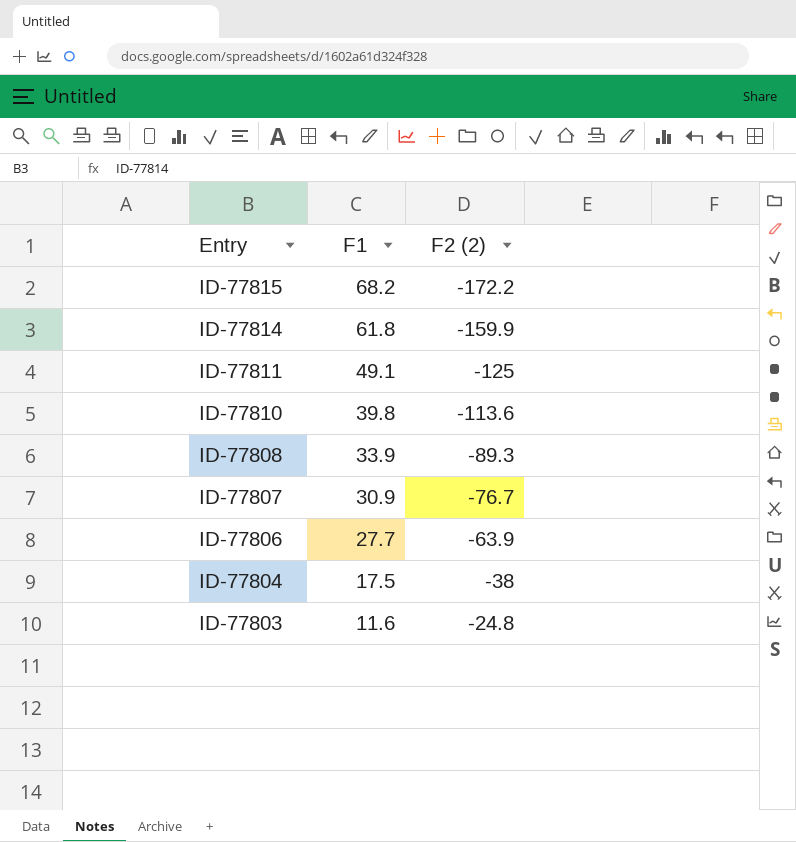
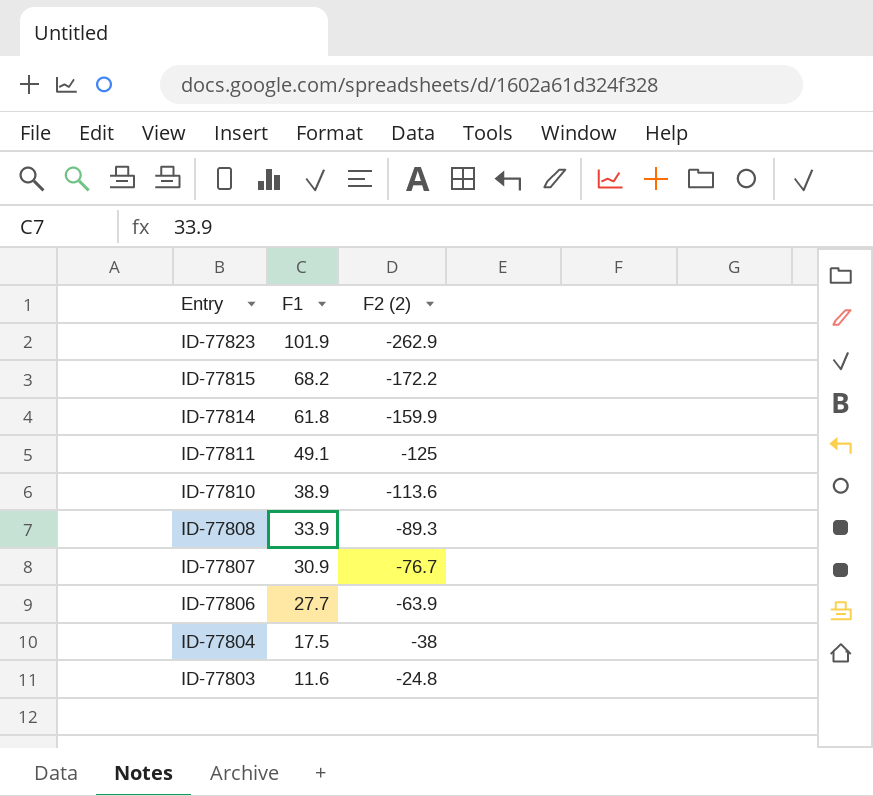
row ID-77823: none -> 101.9 | -262.9
ID-77810 | F1: 39.8 -> 38.9

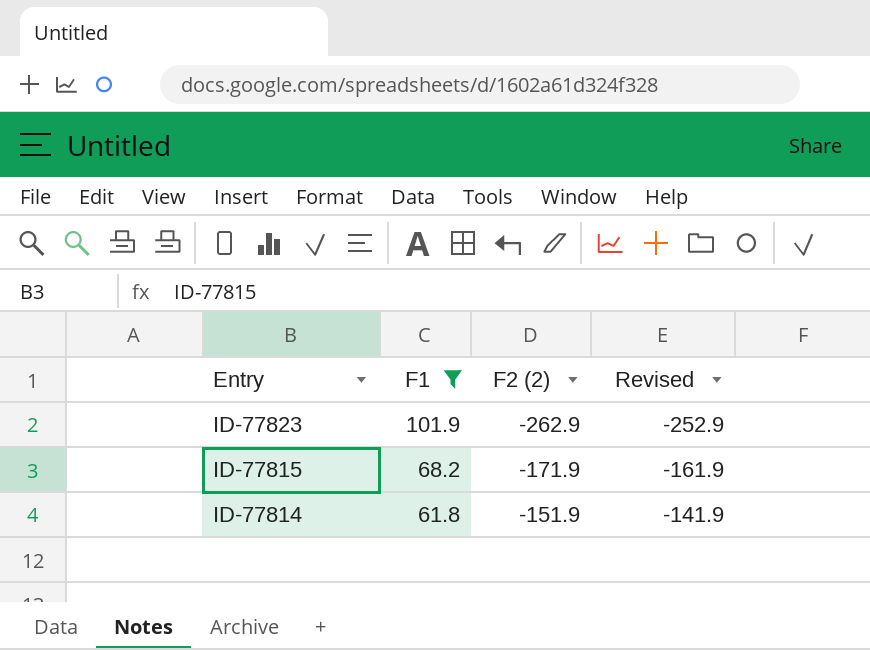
filter: none -> F1 >= 61.8
column Revised | formula: none -> [F2 (2)] + 10
ID-77815 | F2 (2): -172.2 -> -171.9
ID-77814 | F2 (2): -159.9 -> -151.9

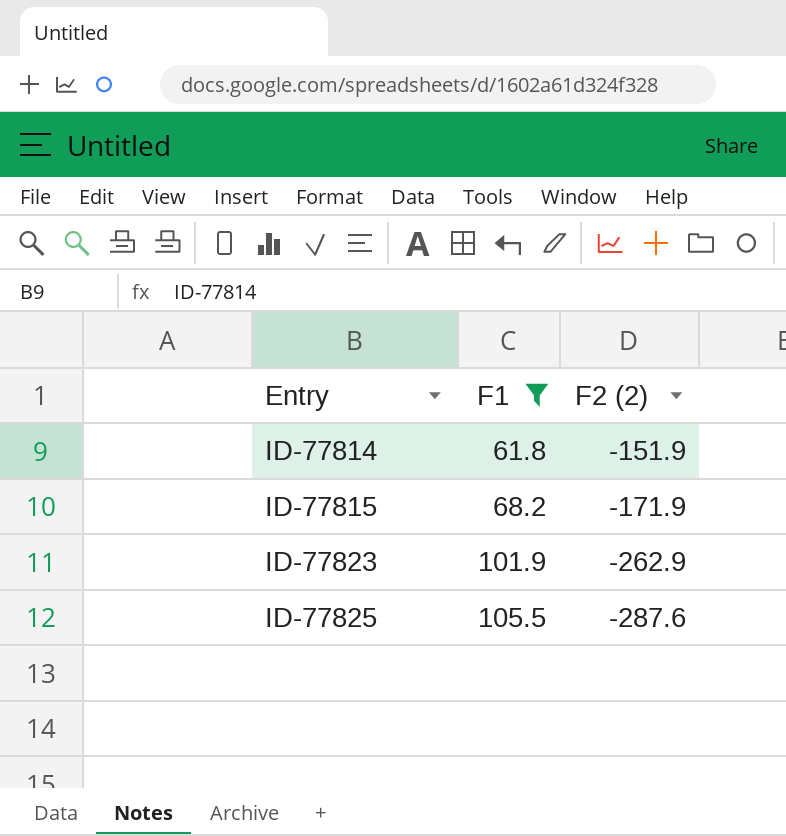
row order: Entry descending -> Entry ascending
column Revised | formula: [F2 (2)] + 10 -> none
row ID-77825: none -> 105.5 | -287.6

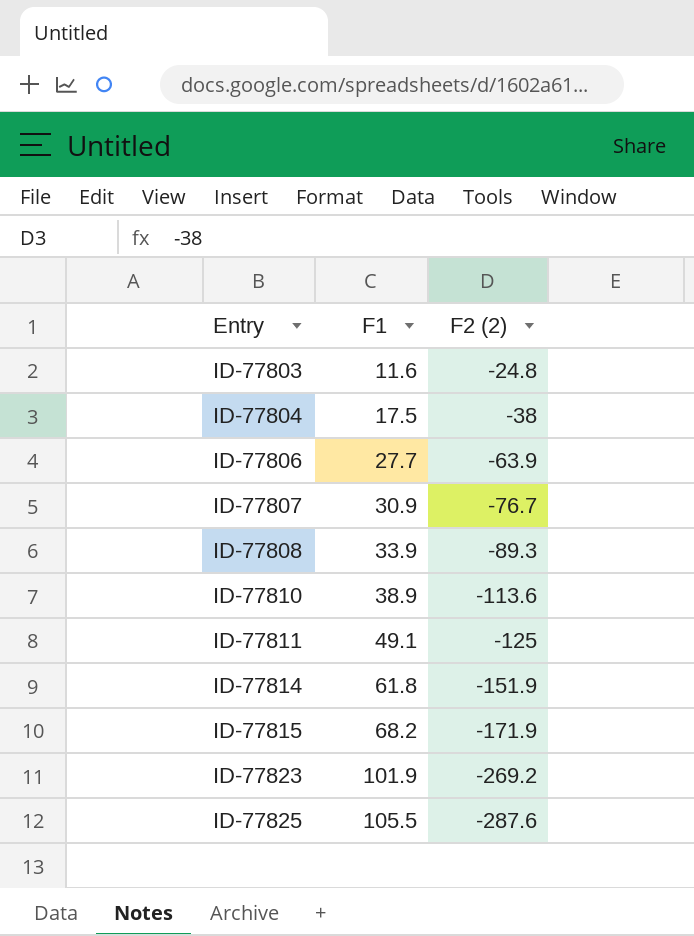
filter: F1 >= 61.8 -> none
ID-77823 | F2 (2): -262.9 -> -269.2

